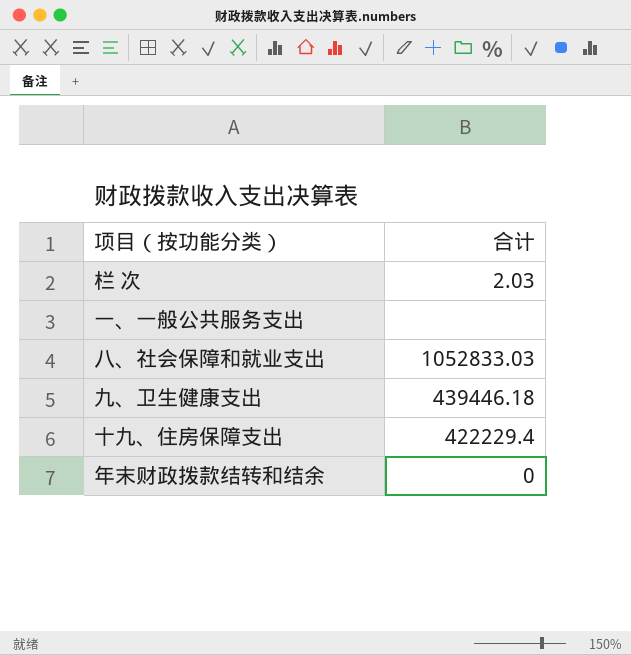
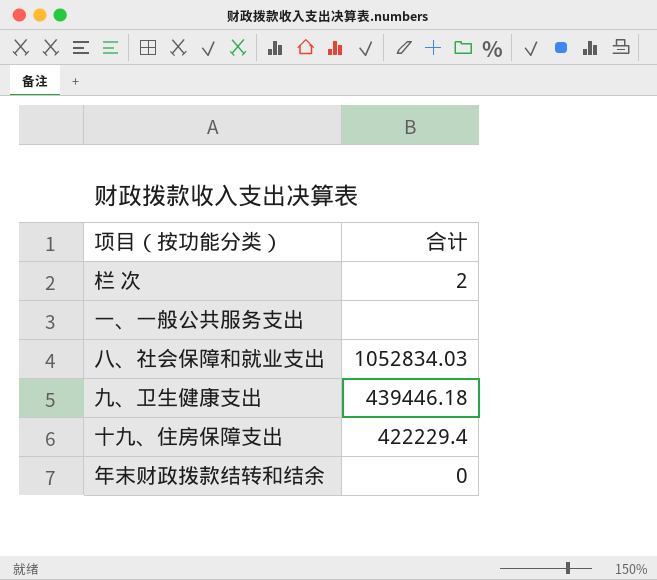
栏 次 | 合计: 2.03 -> 2
八、社会保障和就业支出 | 合计: 1052833.03 -> 1052834.03

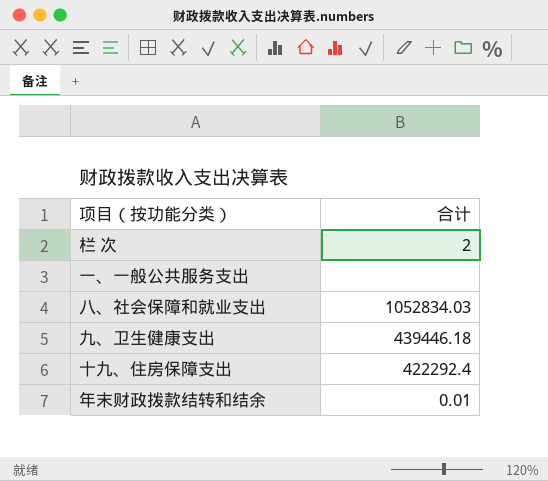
十九、住房保障支出 | 合计: 422229.4 -> 422292.4
年末财政拨款结转和结余 | 合计: 0 -> 0.01

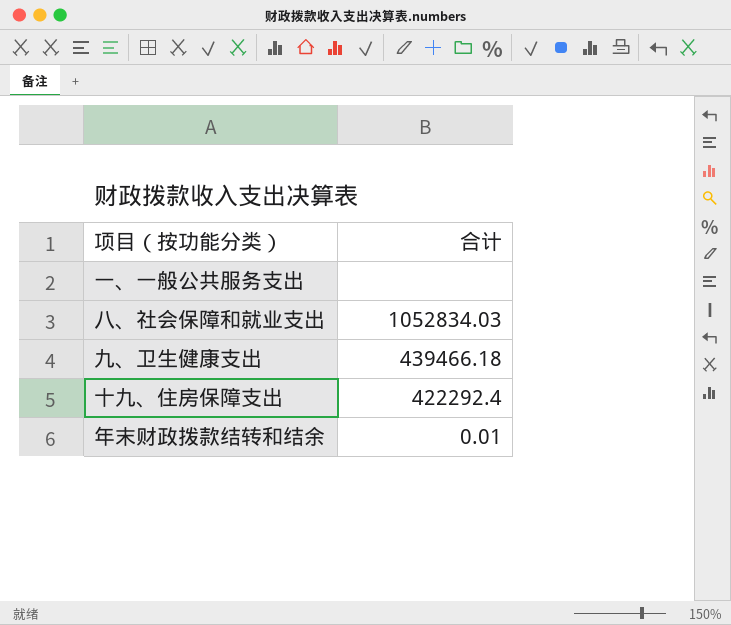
row 栏 次: 2 -> none
九、卫生健康支出 | 合计: 439446.18 -> 439466.18

